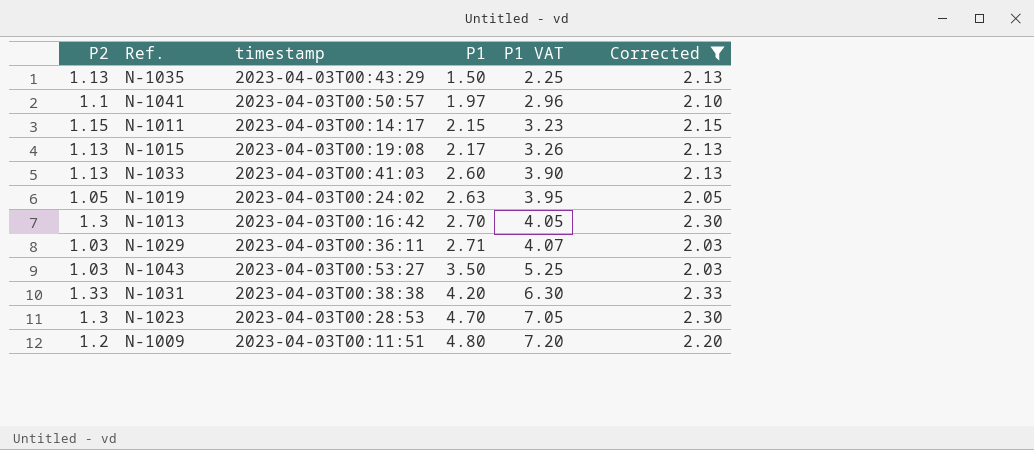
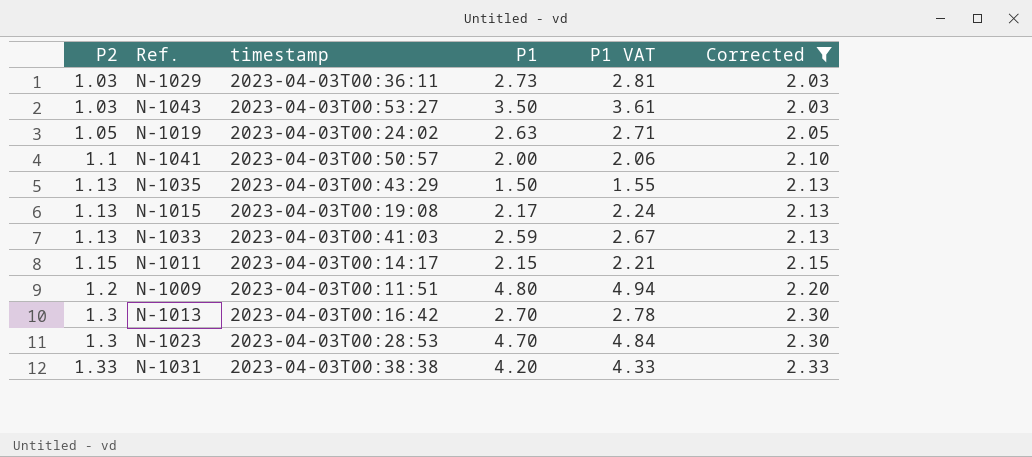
row order: P1 ascending -> P2 ascending
column P1 VAT | formula: [P1] * 1.5 -> [P1] * 1.03
N-1029 | P1: 2.71 -> 2.73
N-1041 | P1: 1.97 -> 2.00
N-1033 | P1: 2.60 -> 2.59

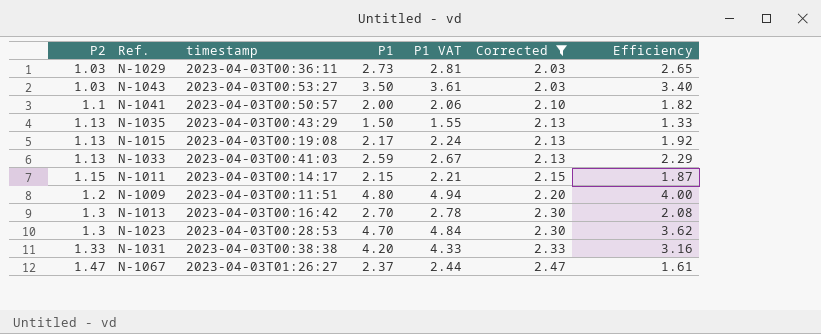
column Efficiency | formula: none -> [P1] / [P2]
row N-1019: 1.05 | 2023-04-03T00:24:02 | 2.63 | 2.71 | 2.05 -> none
row N-1067: none -> 1.47 | 2023-04-03T01:26:27 | 2.37 | 2.44 | 2.47 | 1.61

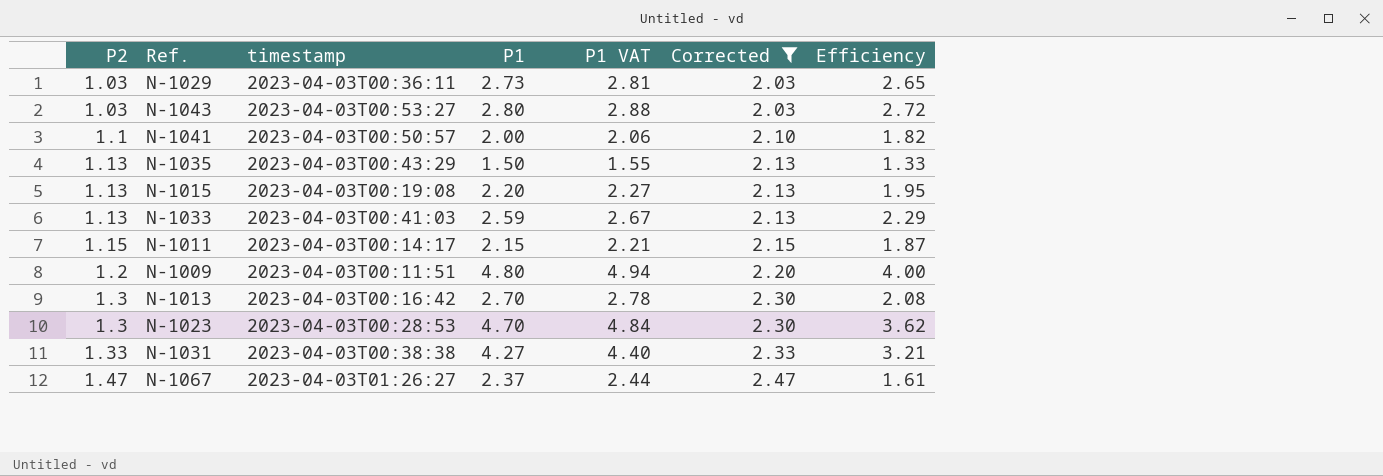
N-1043 | P1: 3.50 -> 2.80
N-1043 | P1 VAT: 3.61 -> 2.88
N-1043 | Efficiency: 3.40 -> 2.72
N-1015 | P1: 2.17 -> 2.20
N-1015 | P1 VAT: 2.24 -> 2.27
N-1015 | Efficiency: 1.92 -> 1.95
N-1031 | P1: 4.20 -> 4.27
N-1031 | P1 VAT: 4.33 -> 4.40
N-1031 | Efficiency: 3.16 -> 3.21

